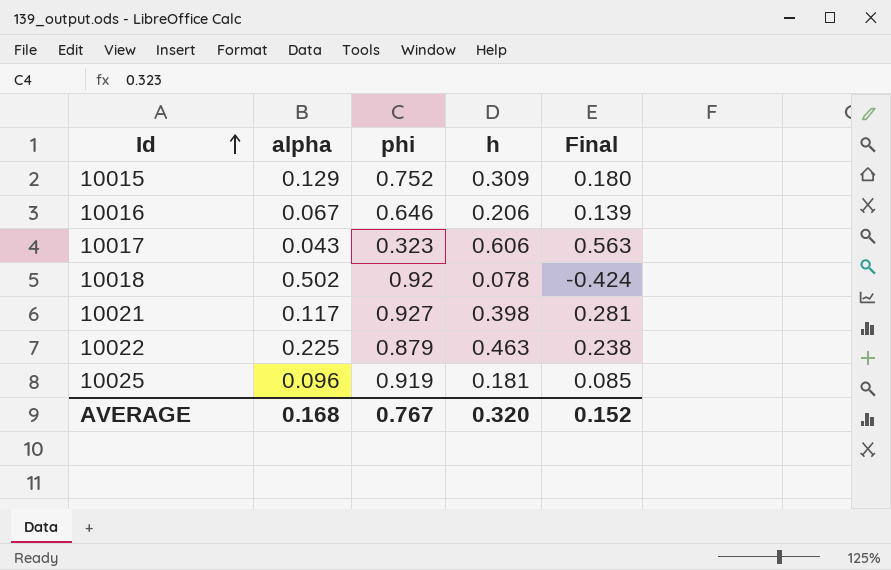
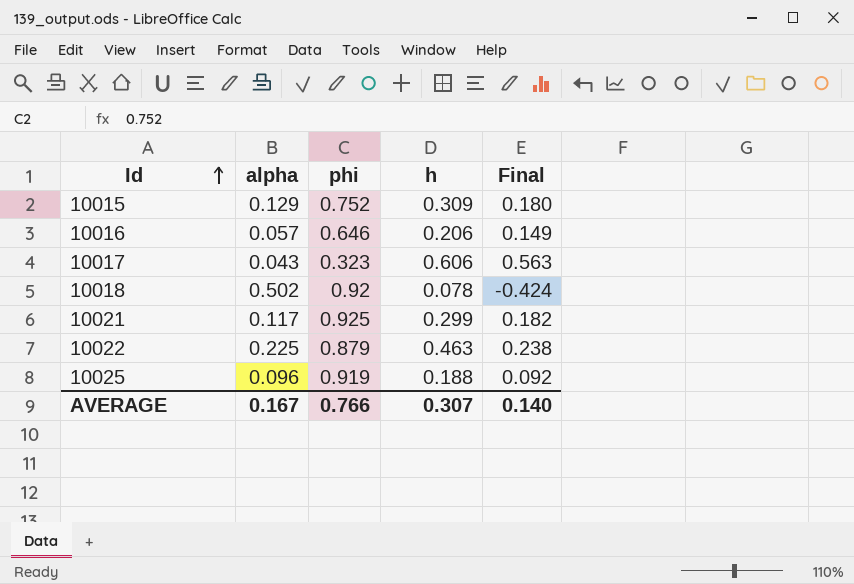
10016 | alpha: 0.067 -> 0.057
10016 | Final: 0.139 -> 0.149
10021 | phi: 0.927 -> 0.925
10021 | h: 0.398 -> 0.299
10021 | Final: 0.281 -> 0.182
10025 | h: 0.181 -> 0.188
10025 | Final: 0.085 -> 0.092
AVERAGE | alpha: 0.168 -> 0.167
AVERAGE | phi: 0.767 -> 0.766
AVERAGE | h: 0.320 -> 0.307
AVERAGE | Final: 0.152 -> 0.140

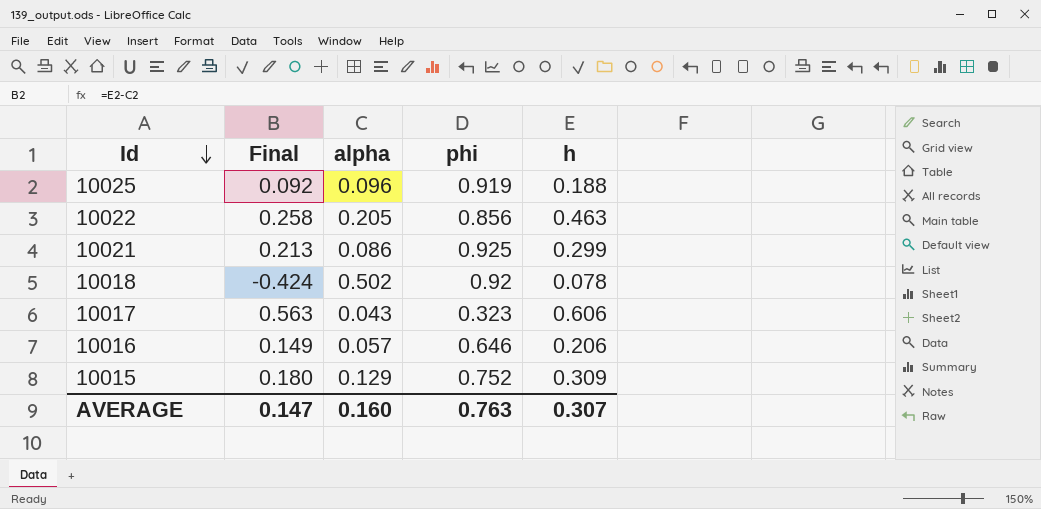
row order: Id ascending -> Id descending
column Final | position: 5 -> 2
10022 | Final: 0.238 -> 0.258
10022 | alpha: 0.225 -> 0.205
10022 | phi: 0.879 -> 0.856
10021 | Final: 0.182 -> 0.213
10021 | alpha: 0.117 -> 0.086
AVERAGE | Final: 0.140 -> 0.147
AVERAGE | alpha: 0.167 -> 0.160
AVERAGE | phi: 0.766 -> 0.763

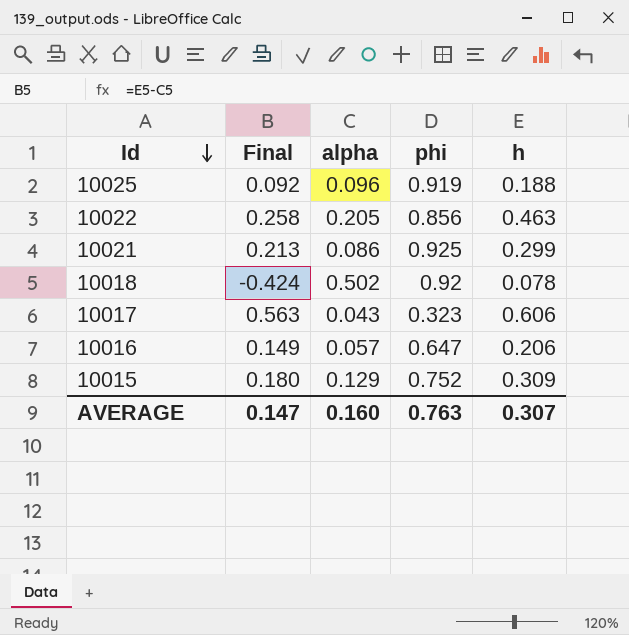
10016 | phi: 0.646 -> 0.647

